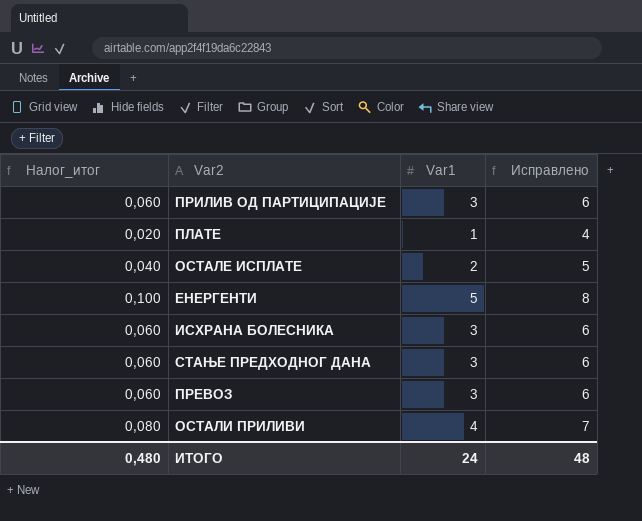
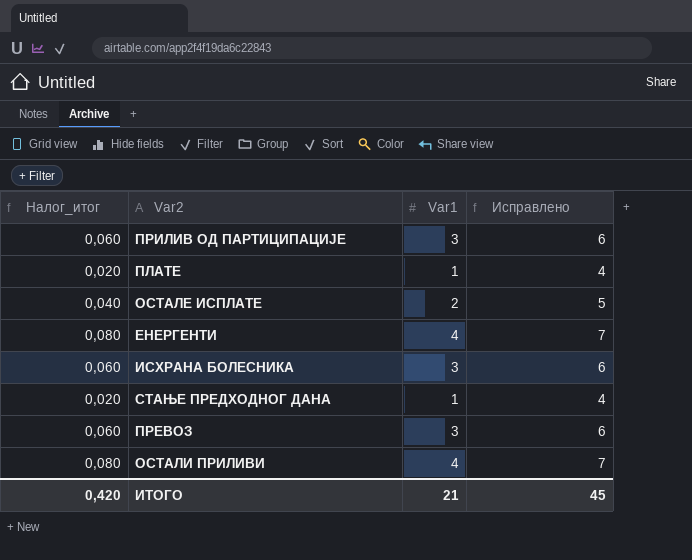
ЕНЕРГЕНТИ | Налог_итог: 0,100 -> 0,080
ЕНЕРГЕНТИ | Var1: 5 -> 4
ЕНЕРГЕНТИ | Исправлено: 8 -> 7
СТАЊЕ ПРЕДХОДНОГ ДАНА | Налог_итог: 0,060 -> 0,020
СТАЊЕ ПРЕДХОДНОГ ДАНА | Var1: 3 -> 1
СТАЊЕ ПРЕДХОДНОГ ДАНА | Исправлено: 6 -> 4
ИТОГО | Налог_итог: 0,480 -> 0,420
ИТОГО | Var1: 24 -> 21
ИТОГО | Исправлено: 48 -> 45

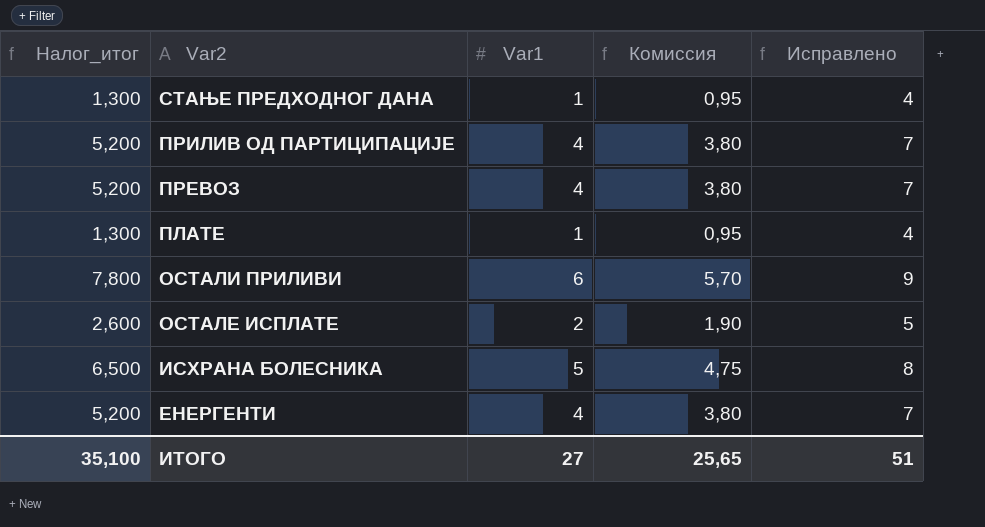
row order: none -> Var2 descending
column Налог_итог | formula: [Var1] * 0,02 -> [Var1] * 1,3
column Комиссия | formula: none -> [Var1] * 0,95
ПРИЛИВ ОД ПАРТИЦИПАЦИЈЕ | Var1: 3 -> 4
ПРИЛИВ ОД ПАРТИЦИПАЦИЈЕ | Исправлено: 6 -> 7
ПРЕВОЗ | Var1: 3 -> 4
ПРЕВОЗ | Исправлено: 6 -> 7
ОСТАЛИ ПРИЛИВИ | Var1: 4 -> 6
ОСТАЛИ ПРИЛИВИ | Исправлено: 7 -> 9
ИСХРАНА БОЛЕСНИКА | Var1: 3 -> 5
ИСХРАНА БОЛЕСНИКА | Исправлено: 6 -> 8
ИТОГО | Налог_итог: 0,420 -> 35,100
ИТОГО | Var1: 21 -> 27
ИТОГО | Исправлено: 45 -> 51

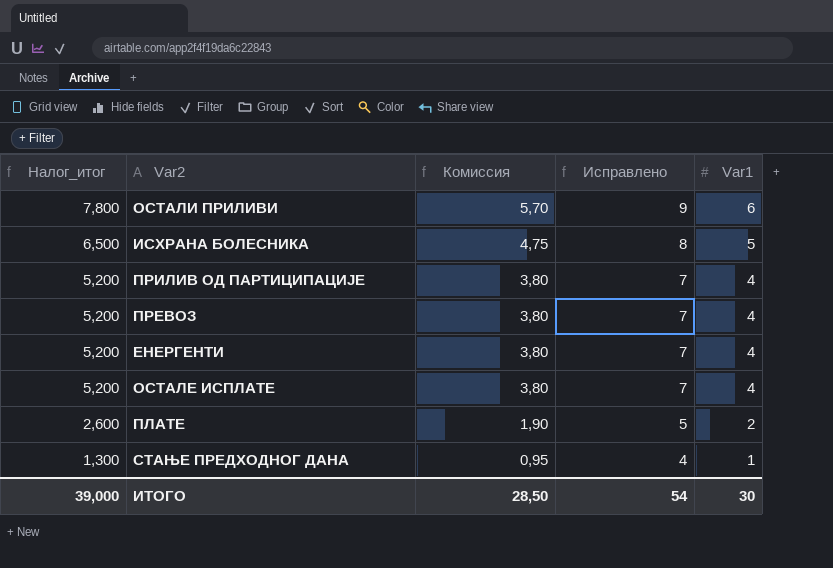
row order: Var2 descending -> Налог_итог descending
column Var1 | position: 3 -> 5
ОСТАЛЕ ИСПЛАТЕ | Налог_итог: 2,600 -> 5,200
ОСТАЛЕ ИСПЛАТЕ | Комиссия: 1,90 -> 3,80
ОСТАЛЕ ИСПЛАТЕ | Исправлено: 5 -> 7
ОСТАЛЕ ИСПЛАТЕ | Var1: 2 -> 4
ПЛАТЕ | Налог_итог: 1,300 -> 2,600
ПЛАТЕ | Комиссия: 0,95 -> 1,90
ПЛАТЕ | Исправлено: 4 -> 5
ПЛАТЕ | Var1: 1 -> 2
ИТОГО | Налог_итог: 35,100 -> 39,000
ИТОГО | Комиссия: 25,65 -> 28,50
ИТОГО | Исправлено: 51 -> 54
ИТОГО | Var1: 27 -> 30

